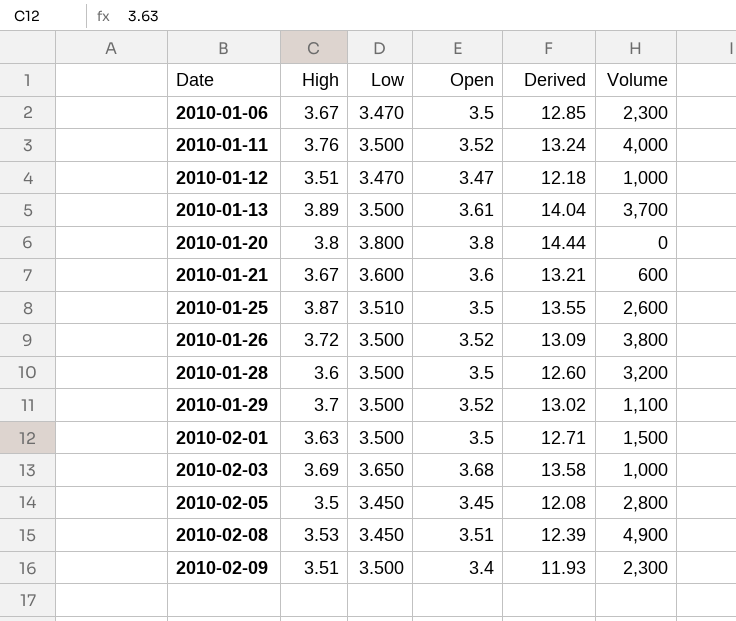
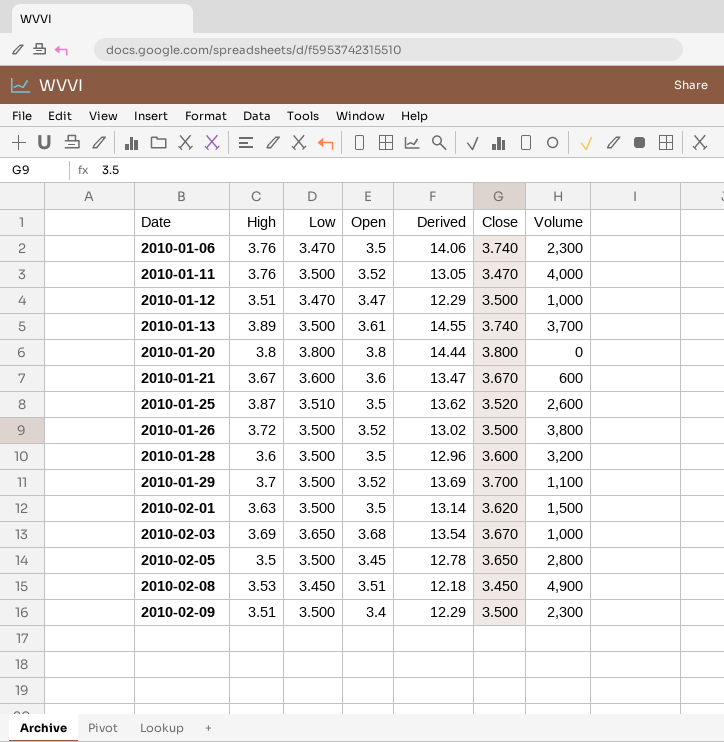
column Derived | formula: [High] * [Open] -> [High] * [Close]
column Close | position: none -> 6
2010-01-06 | High: 3.67 -> 3.76
2010-02-05 | Low: 3.450 -> 3.500

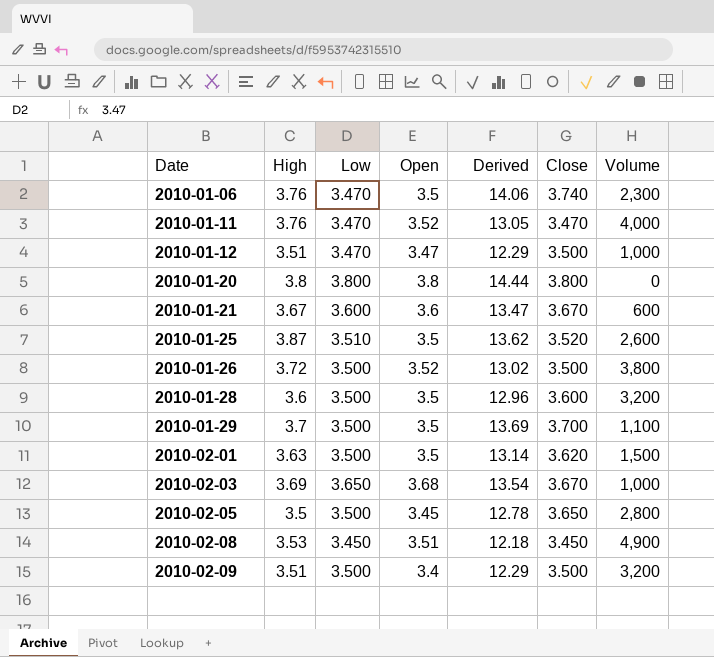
row 2010-01-13: 3.89 | 3.500 | 3.61 | 14.55 | 3.740 | 3,700 -> none
2010-01-11 | Low: 3.500 -> 3.470
2010-01-29 | Open: 3.52 -> 3.5
2010-02-09 | Volume: 2,300 -> 3,200

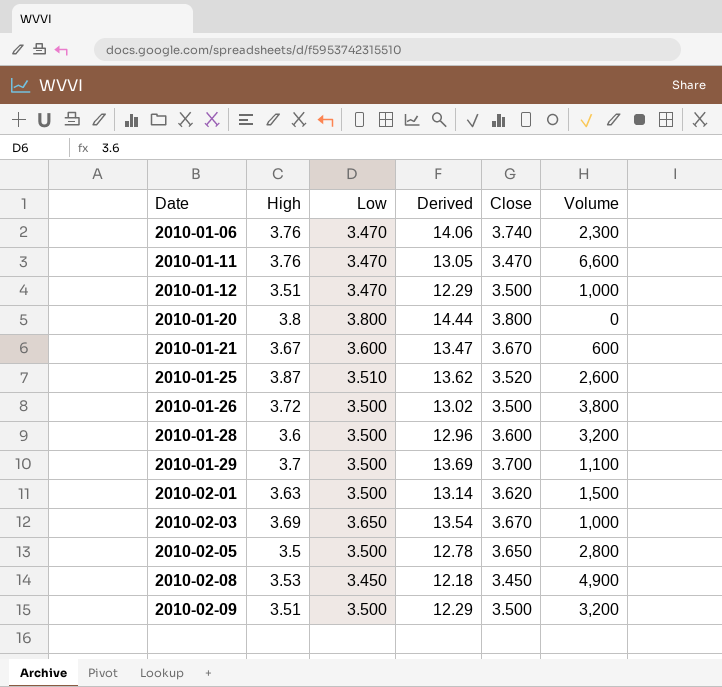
column Open | position: 4 -> none
2010-01-11 | Volume: 4,000 -> 6,600

